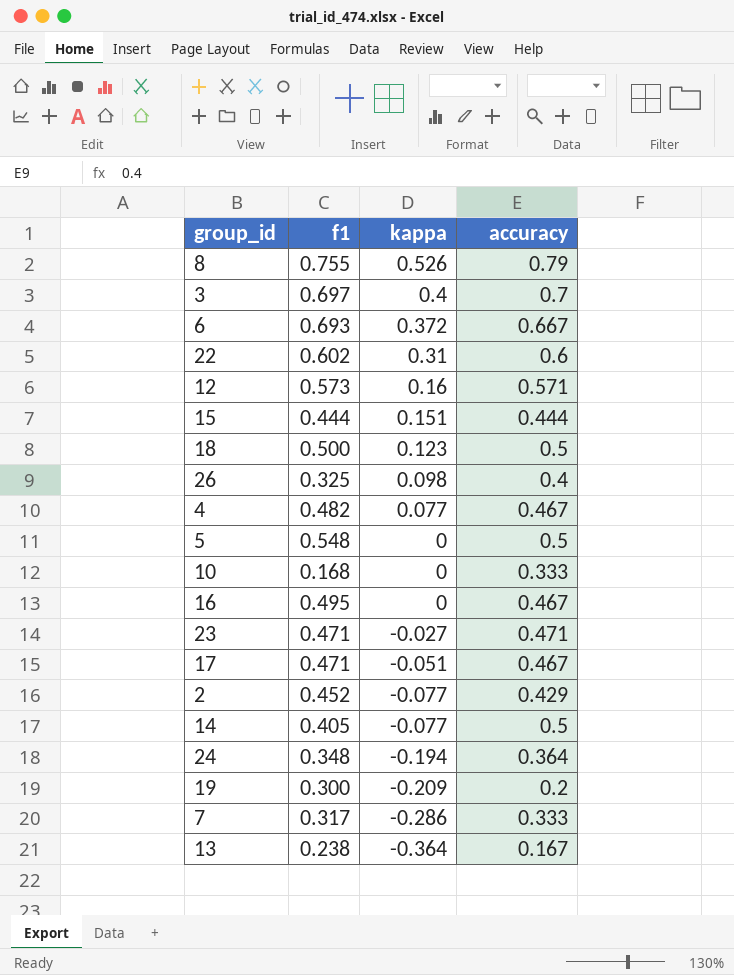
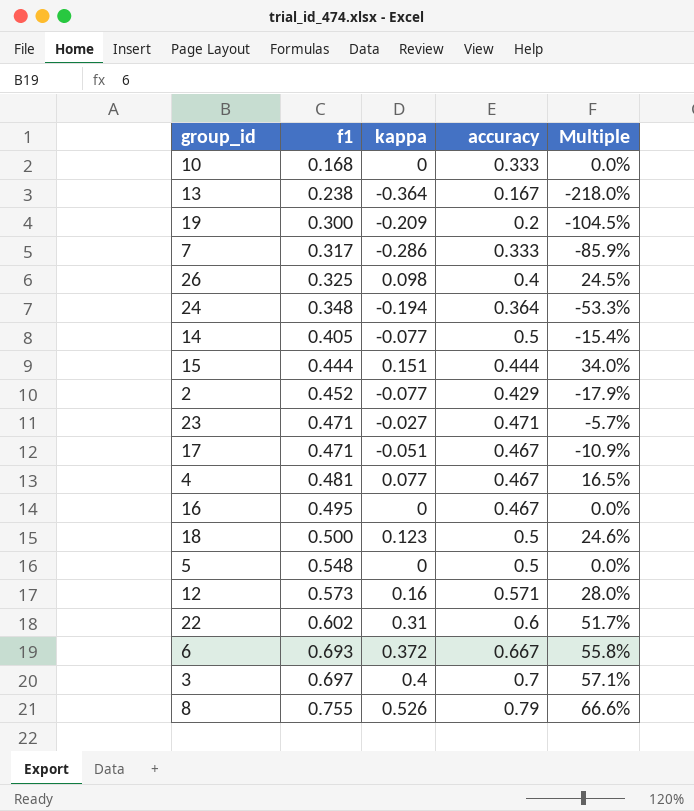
row order: kappa descending -> f1 ascending
column Multiple | formula: none -> [kappa] / [accuracy]
4 | f1: 0.482 -> 0.481

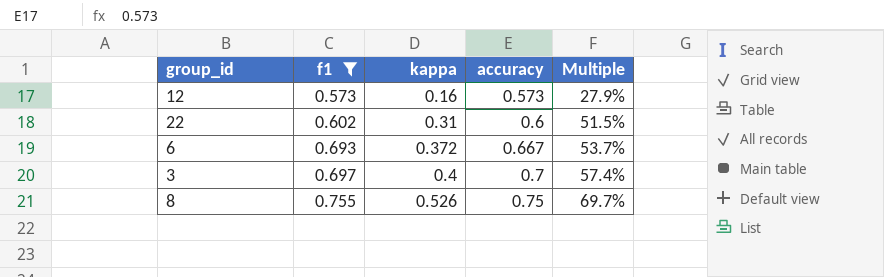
filter: none -> f1 >= 0.573
column Multiple | formula: [kappa] / [accuracy] -> [kappa] / [f1]
12 | accuracy: 0.571 -> 0.573
8 | accuracy: 0.79 -> 0.75

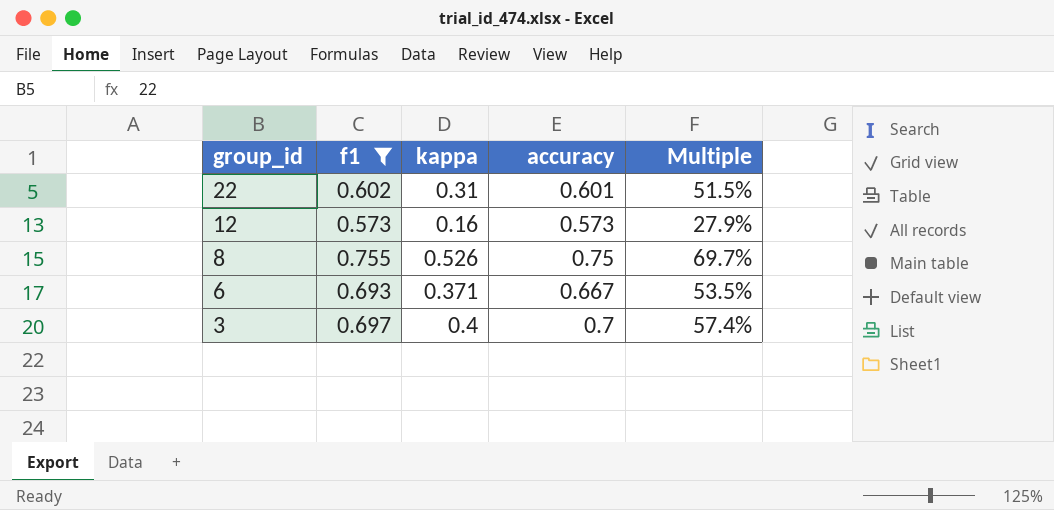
row order: f1 ascending -> group_id descending
22 | accuracy: 0.6 -> 0.601
6 | kappa: 0.372 -> 0.371
6 | Multiple: 53.7% -> 53.5%

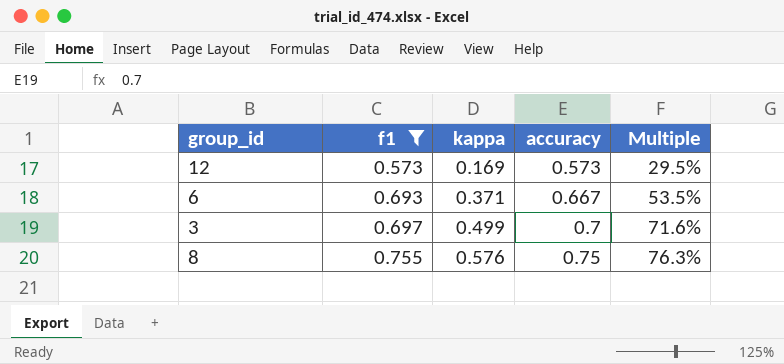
row order: group_id descending -> f1 ascending
row 22: 0.602 | 0.31 | 0.601 | 51.5% -> none
12 | kappa: 0.16 -> 0.169
12 | Multiple: 27.9% -> 29.5%
3 | kappa: 0.4 -> 0.499
3 | Multiple: 57.4% -> 71.6%
8 | kappa: 0.526 -> 0.576
8 | Multiple: 69.7% -> 76.3%

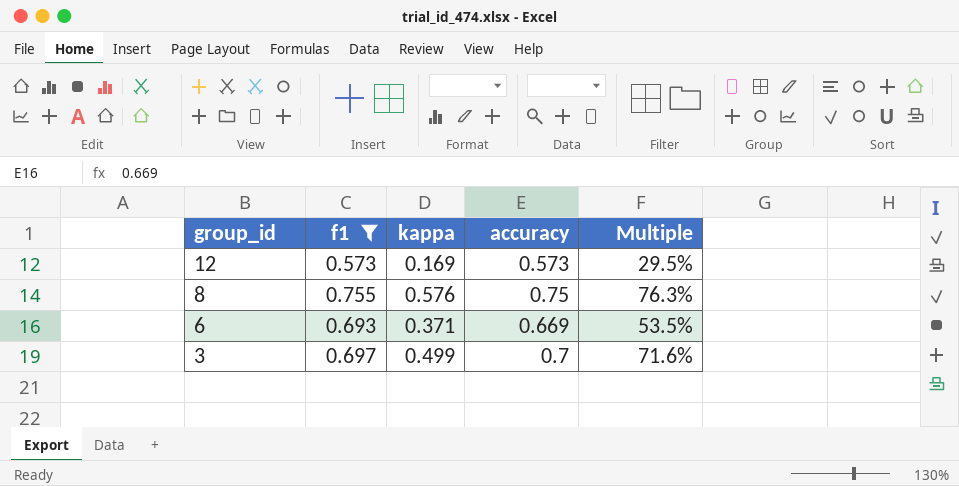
row order: f1 ascending -> group_id descending
6 | accuracy: 0.667 -> 0.669

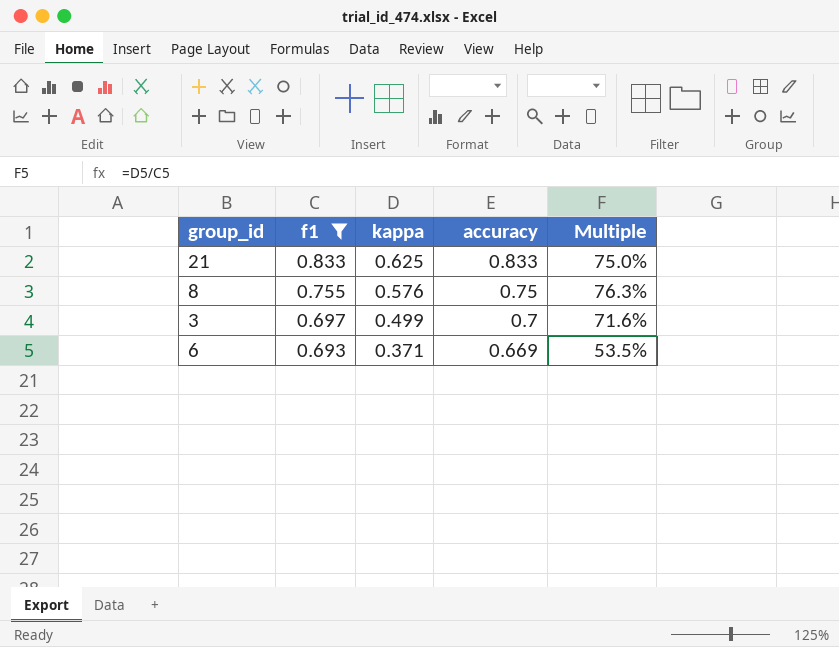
row order: group_id descending -> f1 descending
row 12: 0.573 | 0.169 | 0.573 | 29.5% -> none
row 21: none -> 0.833 | 0.625 | 0.833 | 75.0%

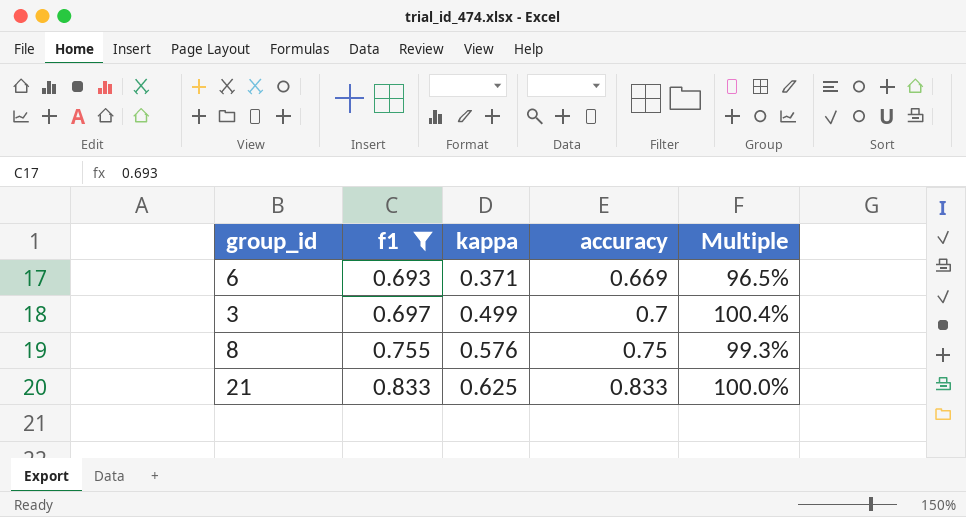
row order: f1 descending -> f1 ascending
column Multiple | formula: [kappa] / [f1] -> [accuracy] / [f1]

